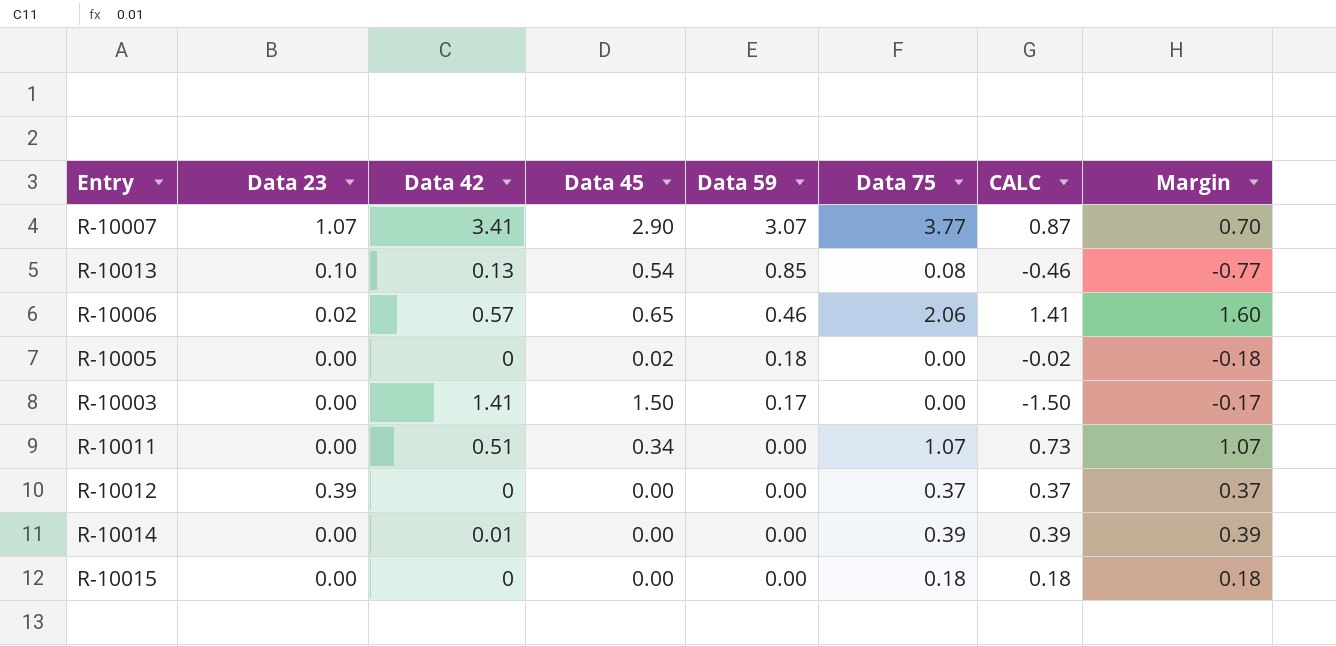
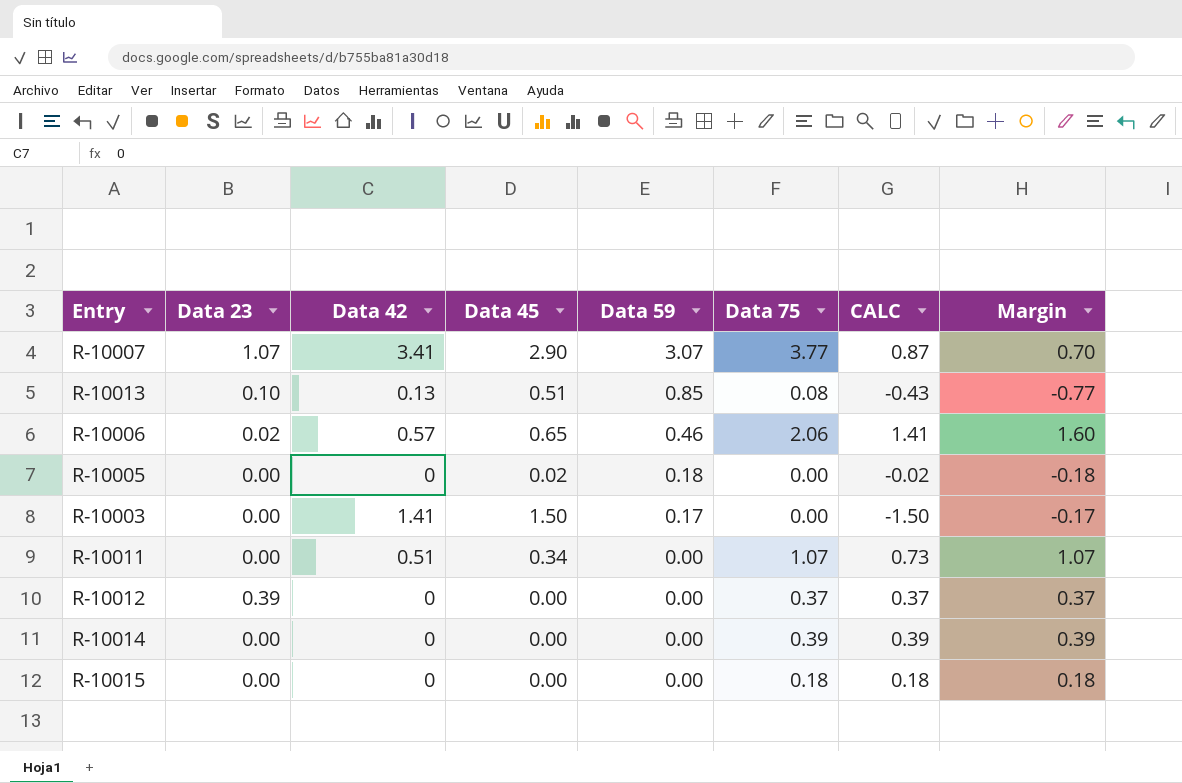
R-10013 | Data 45: 0.54 -> 0.51
R-10013 | CALC: -0.46 -> -0.43
R-10014 | Data 42: 0.01 -> 0

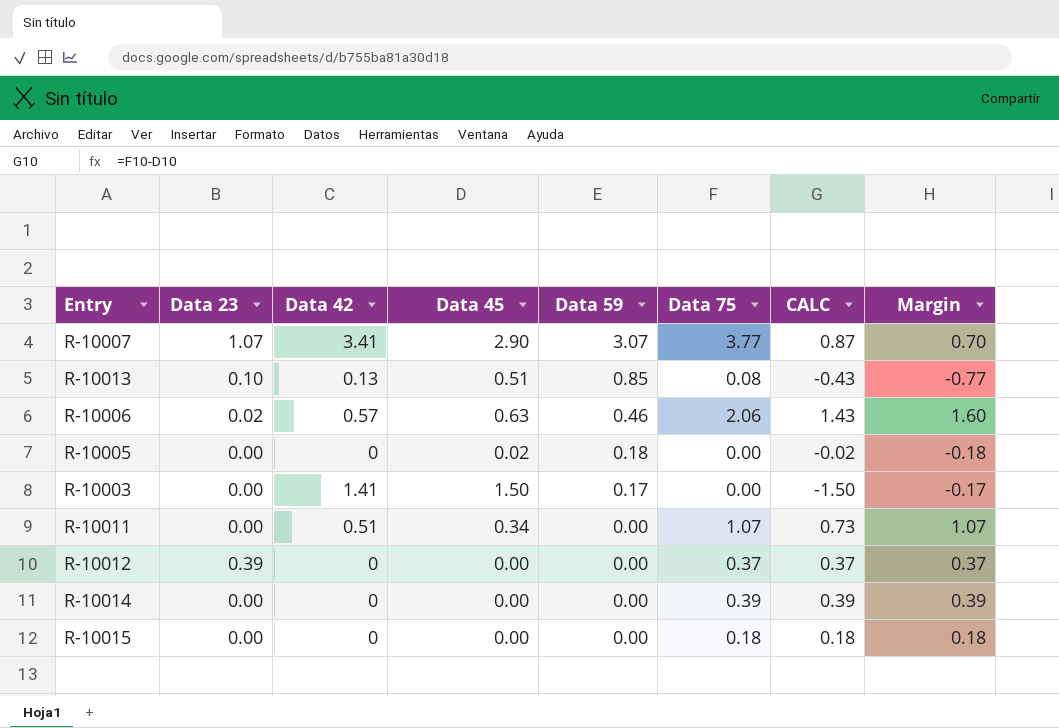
R-10006 | Data 45: 0.65 -> 0.63
R-10006 | CALC: 1.41 -> 1.43

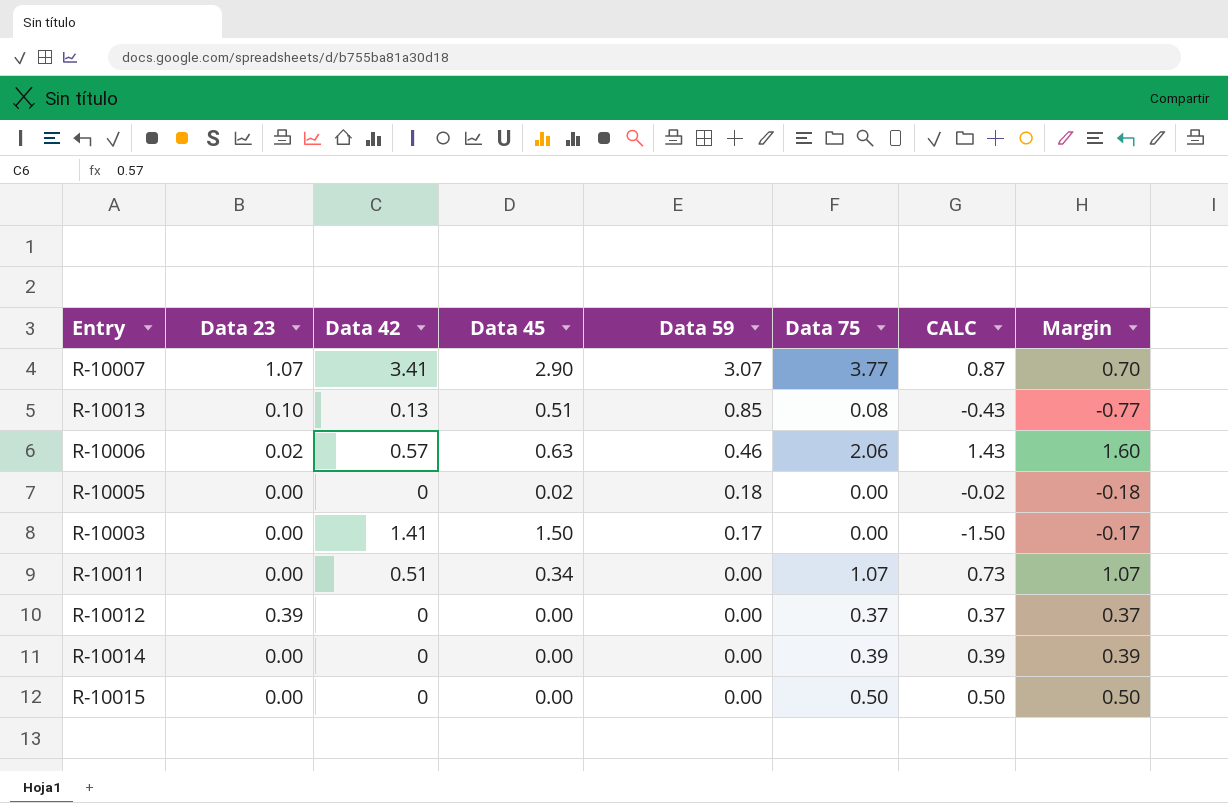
R-10015 | Data 75: 0.18 -> 0.50
R-10015 | CALC: 0.18 -> 0.50
R-10015 | Margin: 0.18 -> 0.50

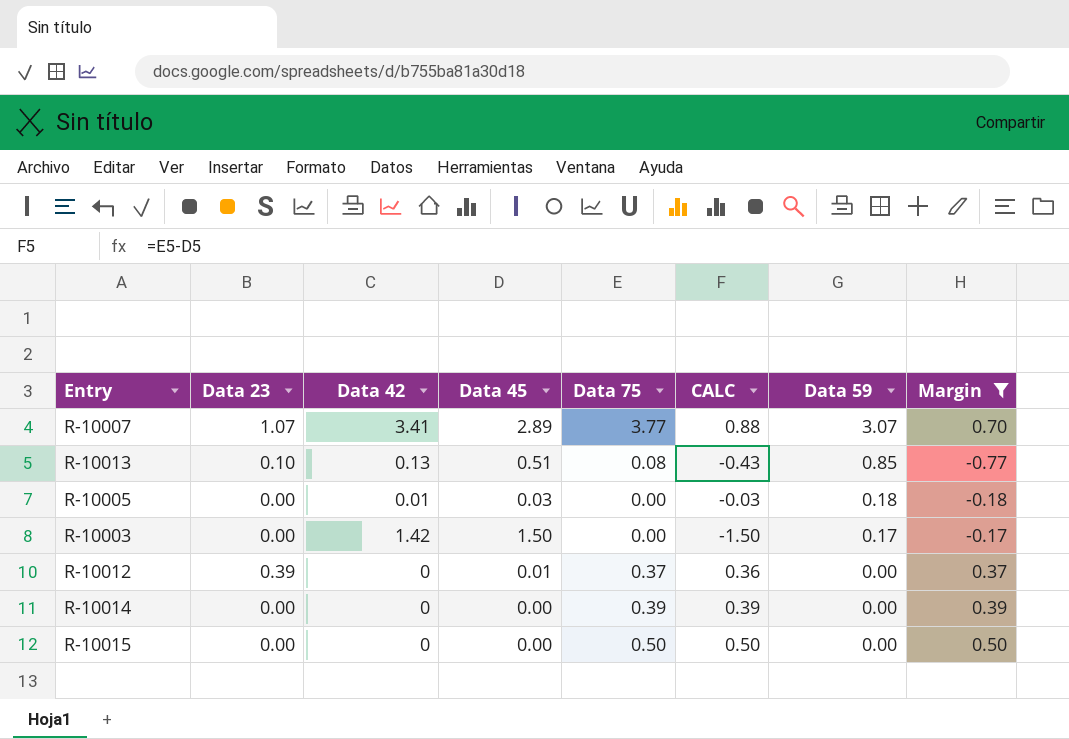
filter: none -> Margin <= 0.70
column Data 59 | position: 5 -> 7
R-10007 | Data 45: 2.90 -> 2.89
R-10007 | CALC: 0.87 -> 0.88
R-10005 | Data 42: 0 -> 0.01
R-10005 | Data 45: 0.02 -> 0.03
R-10005 | CALC: -0.02 -> -0.03
R-10003 | Data 42: 1.41 -> 1.42
R-10012 | Data 45: 0.00 -> 0.01
R-10012 | CALC: 0.37 -> 0.36

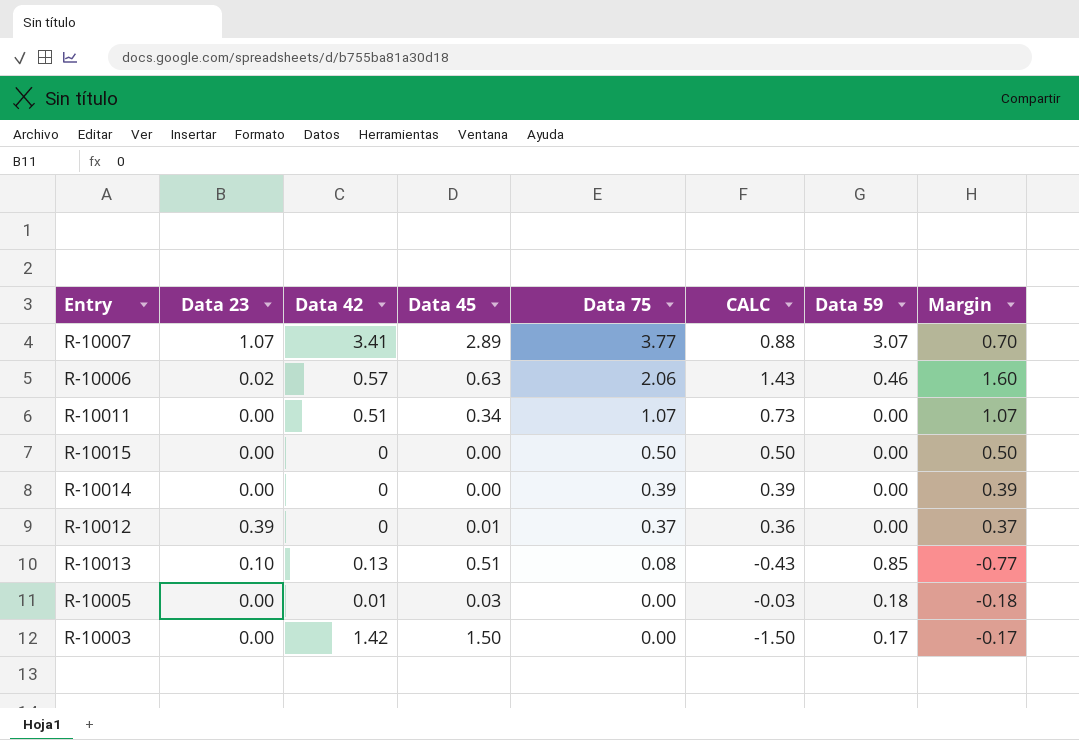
filter: Margin <= 0.70 -> none
row order: Data 59 descending -> Data 75 descending

